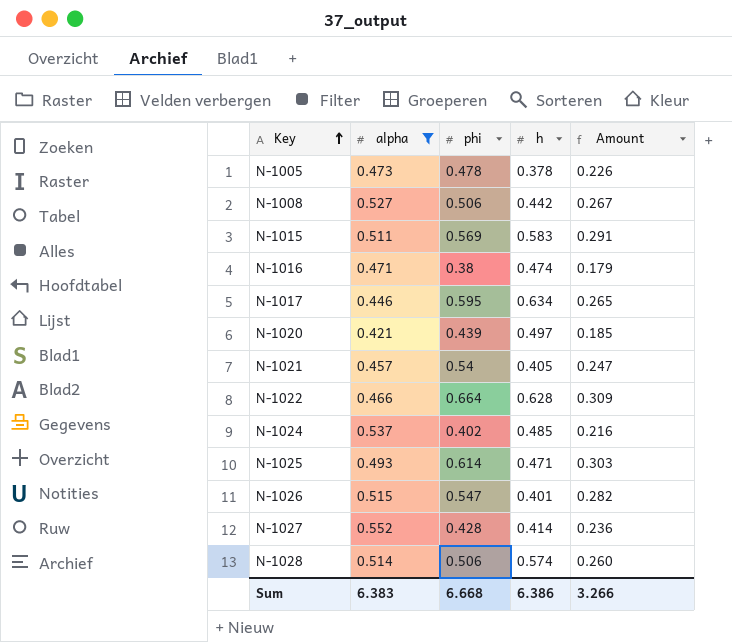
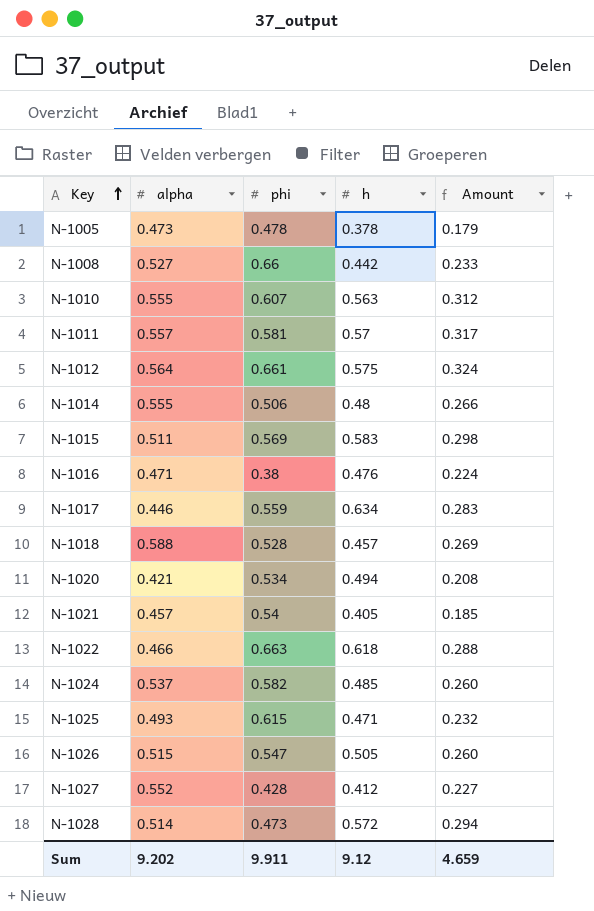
filter: alpha <= 0.552 -> none
column Amount | formula: [alpha] * [phi] -> [alpha] * [h]
N-1008 | phi: 0.506 -> 0.66
N-1016 | h: 0.474 -> 0.476
N-1017 | phi: 0.595 -> 0.559
N-1020 | phi: 0.439 -> 0.534
N-1020 | h: 0.497 -> 0.494
N-1022 | phi: 0.664 -> 0.663
N-1022 | h: 0.628 -> 0.618
N-1024 | phi: 0.402 -> 0.582
N-1025 | phi: 0.614 -> 0.615
N-1026 | h: 0.401 -> 0.505
N-1027 | h: 0.414 -> 0.412
N-1028 | phi: 0.506 -> 0.473
N-1028 | h: 0.574 -> 0.572
Sum | alpha: 6.383 -> 9.202
Sum | phi: 6.668 -> 9.911
Sum | h: 6.386 -> 9.12
Sum | Amount: 3.266 -> 4.659

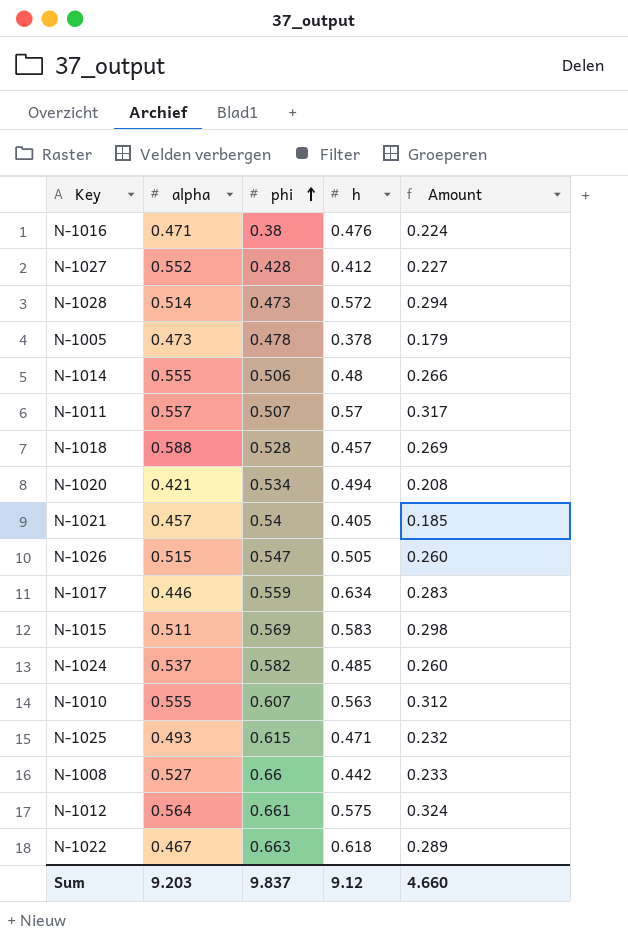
row order: Key ascending -> phi ascending
N-1011 | phi: 0.581 -> 0.507
N-1022 | alpha: 0.466 -> 0.467
N-1022 | Amount: 0.288 -> 0.289
Sum | alpha: 9.202 -> 9.203
Sum | phi: 9.911 -> 9.837
Sum | Amount: 4.659 -> 4.660

